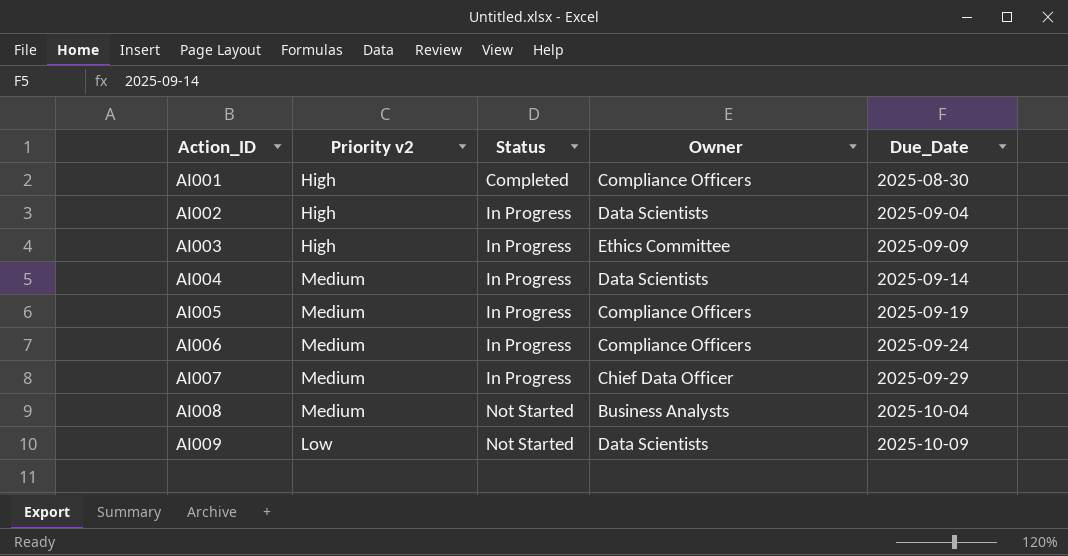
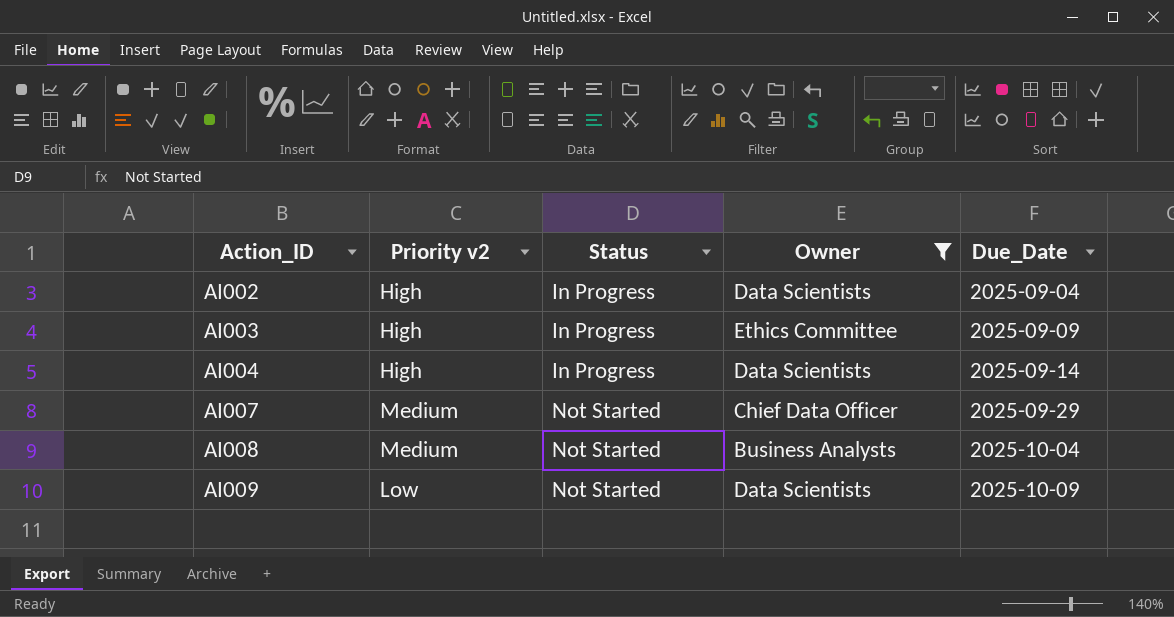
filter: none -> Owner != Compliance Officers
AI004 | Priority v2: Medium -> High
AI007 | Status: In Progress -> Not Started

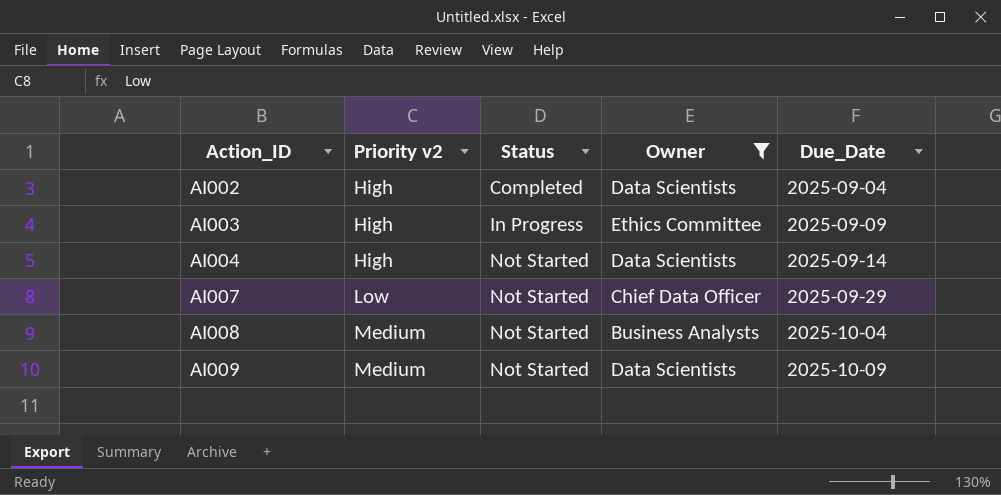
AI002 | Status: In Progress -> Completed
AI004 | Status: In Progress -> Not Started
AI007 | Priority v2: Medium -> Low
AI009 | Priority v2: Low -> Medium

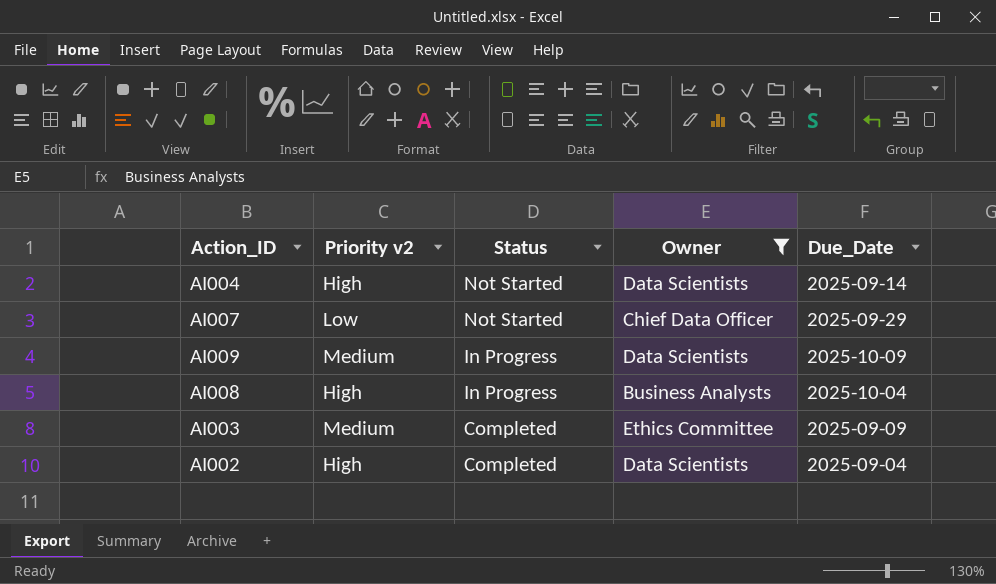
row order: Action_ID ascending -> Status descending
AI009 | Status: Not Started -> In Progress
AI008 | Priority v2: Medium -> High
AI008 | Status: Not Started -> In Progress
AI003 | Priority v2: High -> Medium
AI003 | Status: In Progress -> Completed

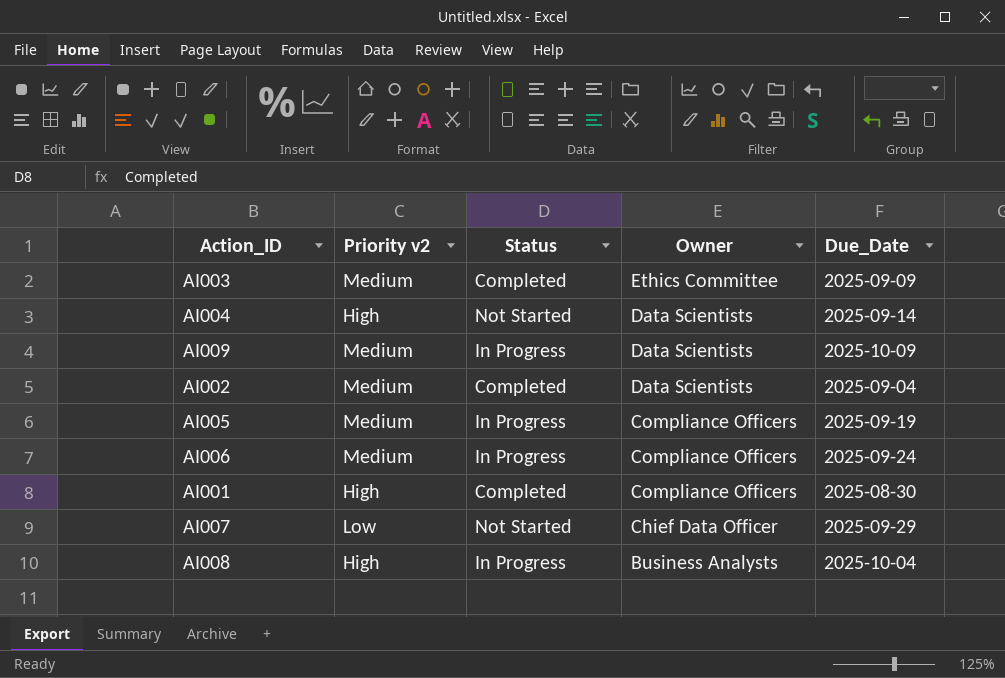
filter: Owner != Compliance Officers -> none
row order: Status descending -> Owner descending
AI002 | Priority v2: High -> Medium

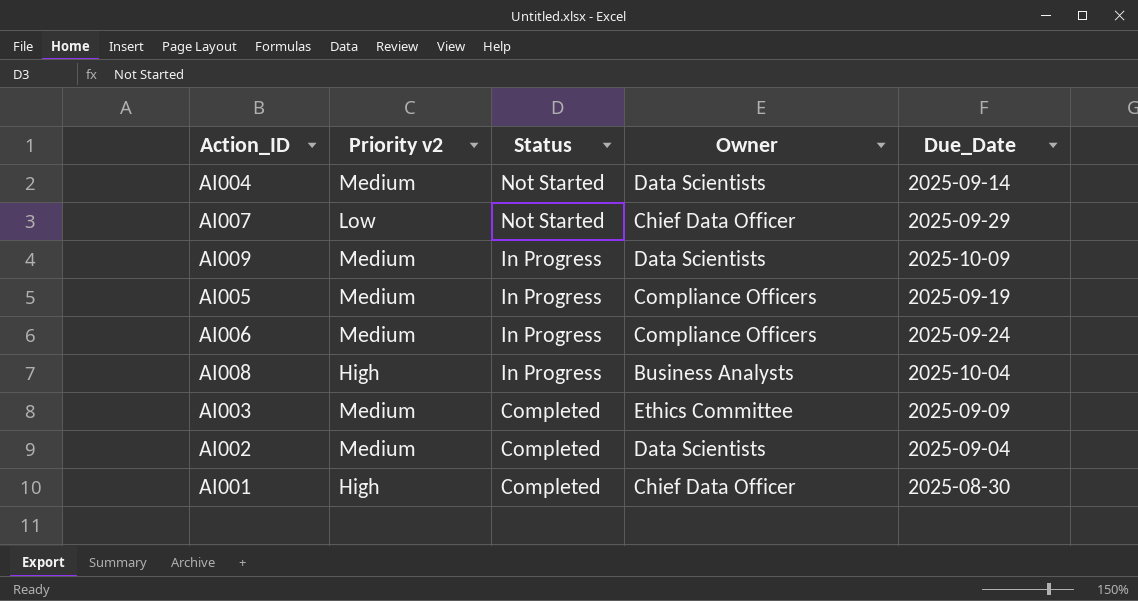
row order: Owner descending -> Status descending
AI004 | Priority v2: High -> Medium
AI001 | Owner: Compliance Officers -> Chief Data Officer

